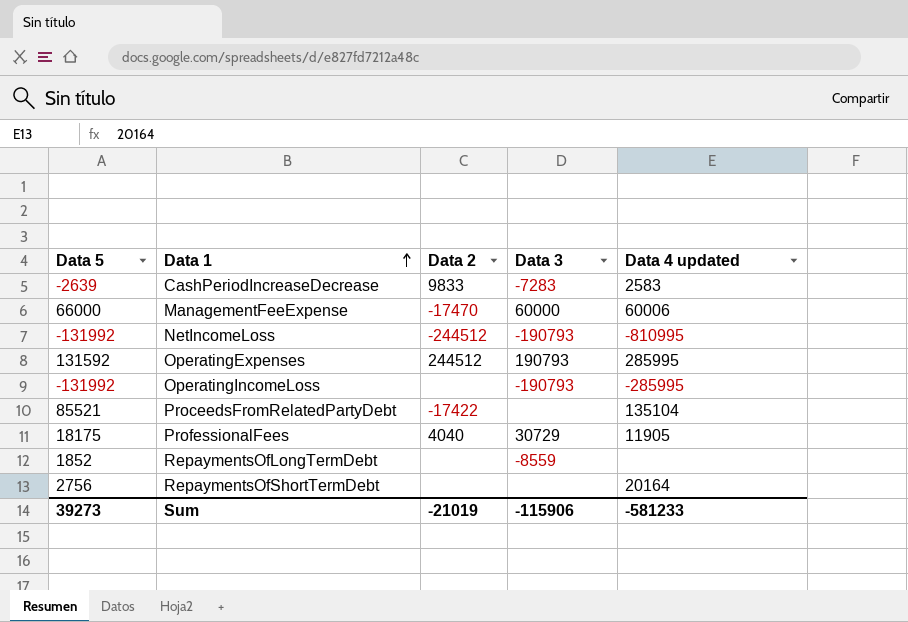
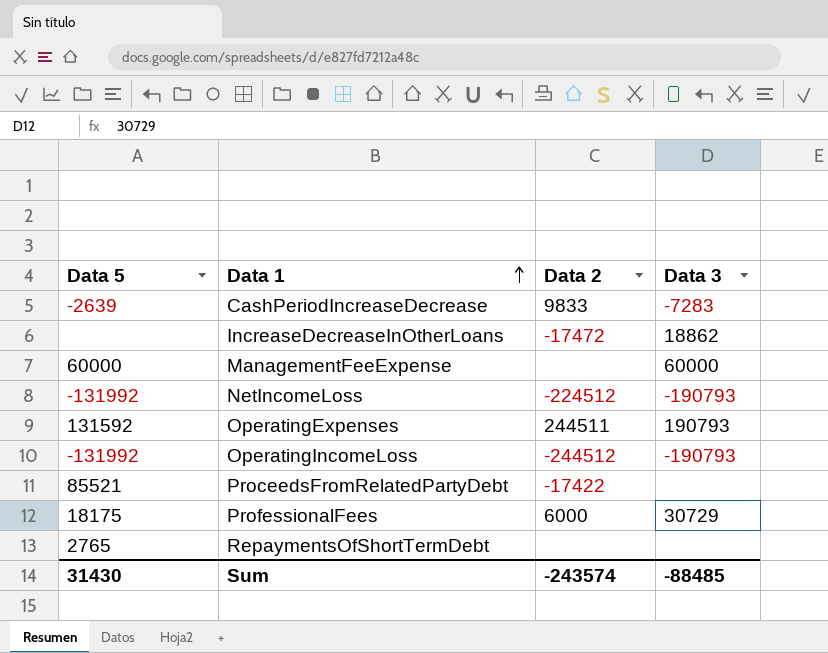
column Data 4 updated | position: 5 -> none
row RepaymentsOfLongTermDebt: 1852 | none | -8559 | none -> none
row IncreaseDecreaseInOtherLoans: none -> none | -17472 | 18862
ManagementFeeExpense | Data 5: 66000 -> 60000
ManagementFeeExpense | Data 2: -17470 -> none
NetIncomeLoss | Data 2: -244512 -> -224512
OperatingExpenses | Data 2: 244512 -> 244511
OperatingIncomeLoss | Data 2: none -> -244512
ProfessionalFees | Data 2: 4040 -> 6000
RepaymentsOfShortTermDebt | Data 5: 2756 -> 2765
Sum | Data 5: 39273 -> 31430
Sum | Data 2: -21019 -> -243574
Sum | Data 3: -115906 -> -88485

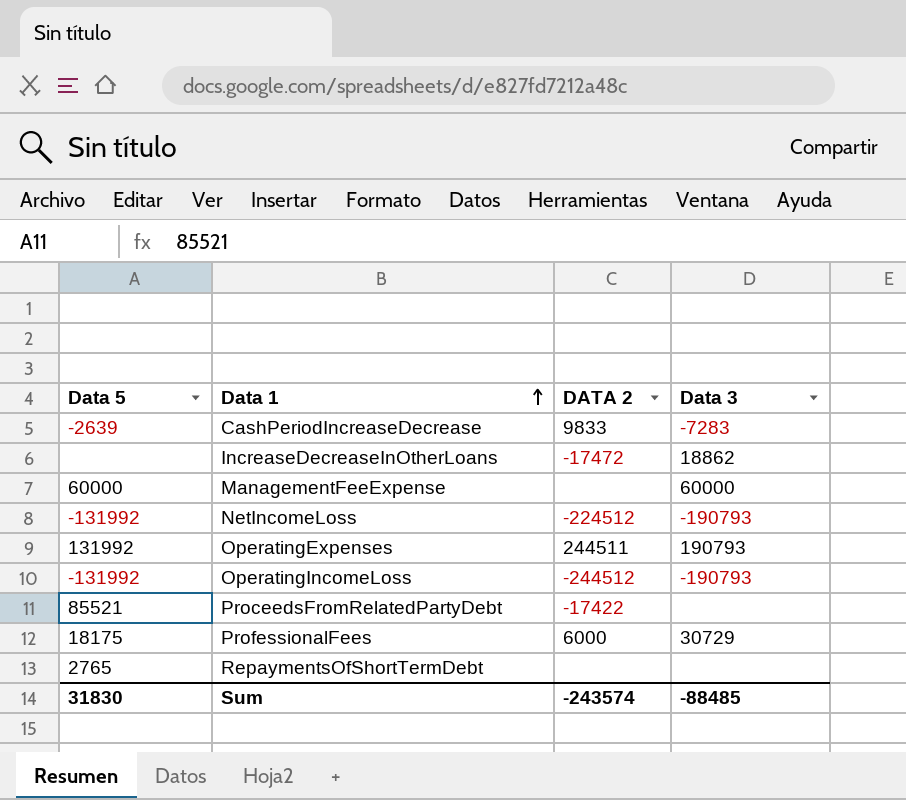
column name: Data 2 -> DATA 2
OperatingExpenses | Data 5: 131592 -> 131992
Sum | Data 5: 31430 -> 31830

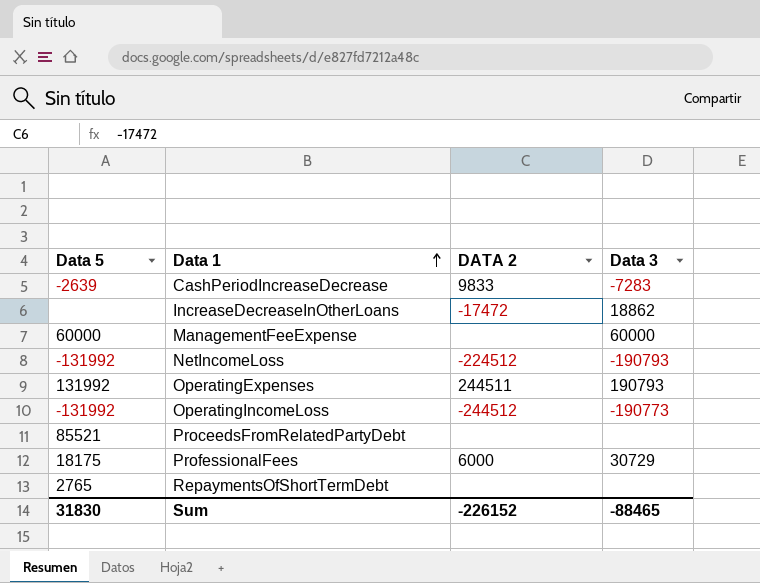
OperatingIncomeLoss | Data 3: -190793 -> -190773
ProceedsFromRelatedPartyDebt | DATA 2: -17422 -> none
Sum | DATA 2: -243574 -> -226152
Sum | Data 3: -88485 -> -88465

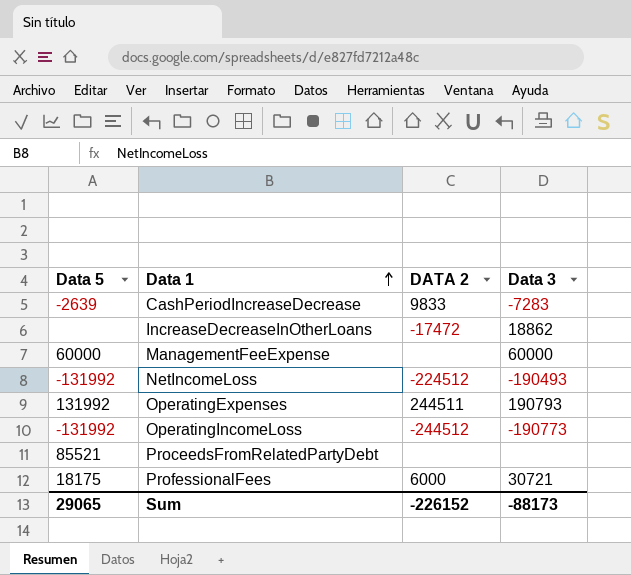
row RepaymentsOfShortTermDebt: 2765 | none | none -> none
NetIncomeLoss | Data 3: -190793 -> -190493
ProfessionalFees | Data 3: 30729 -> 30721
Sum | Data 5: 31830 -> 29065
Sum | Data 3: -88465 -> -88173

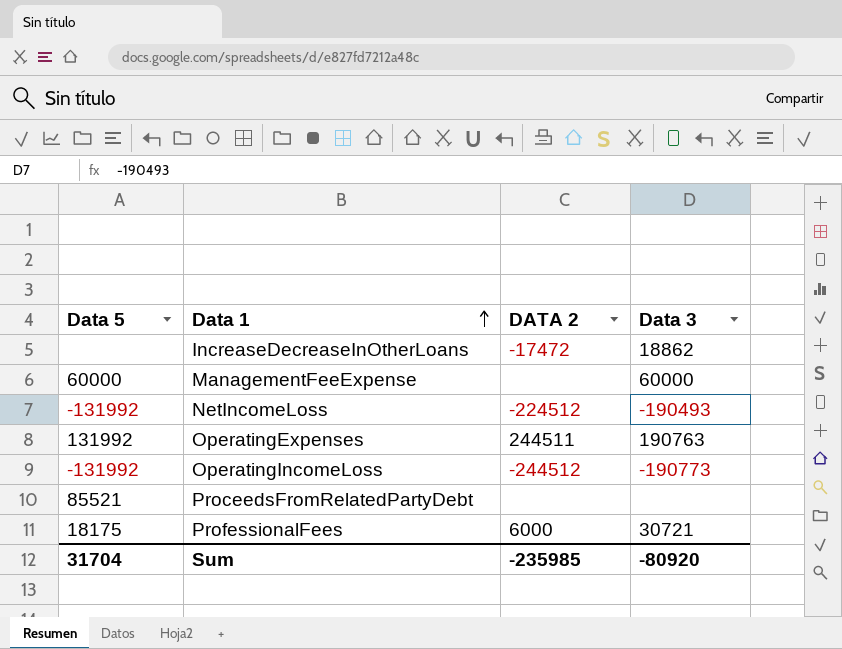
row CashPeriodIncreaseDecrease: -2639 | 9833 | -7283 -> none
OperatingExpenses | Data 3: 190793 -> 190763
Sum | Data 5: 29065 -> 31704
Sum | DATA 2: -226152 -> -235985
Sum | Data 3: -88173 -> -80920

